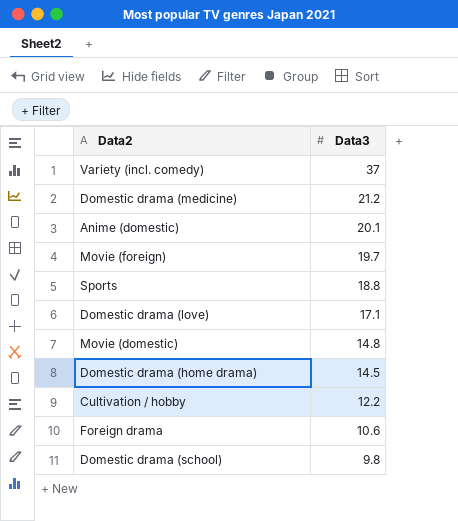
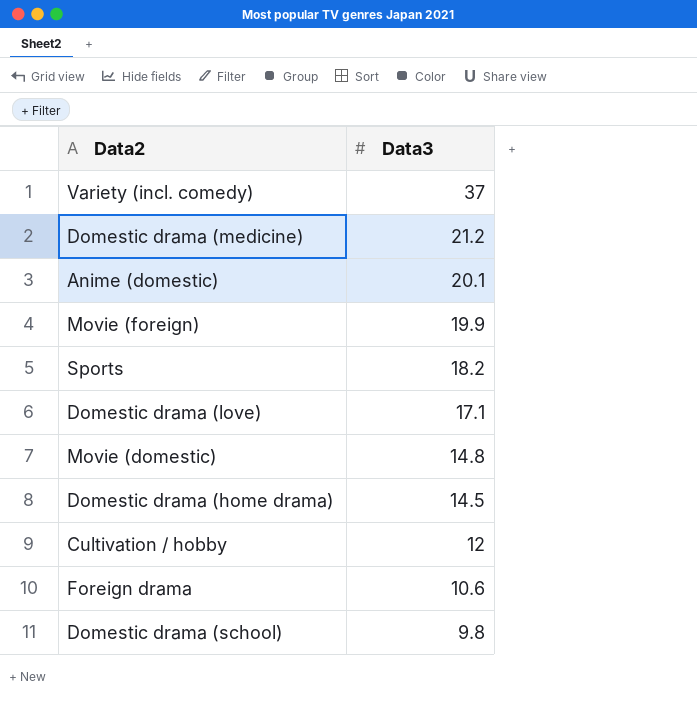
Movie (foreign) | Data3: 19.7 -> 19.9
Sports | Data3: 18.8 -> 18.2
Cultivation / hobby | Data3: 12.2 -> 12

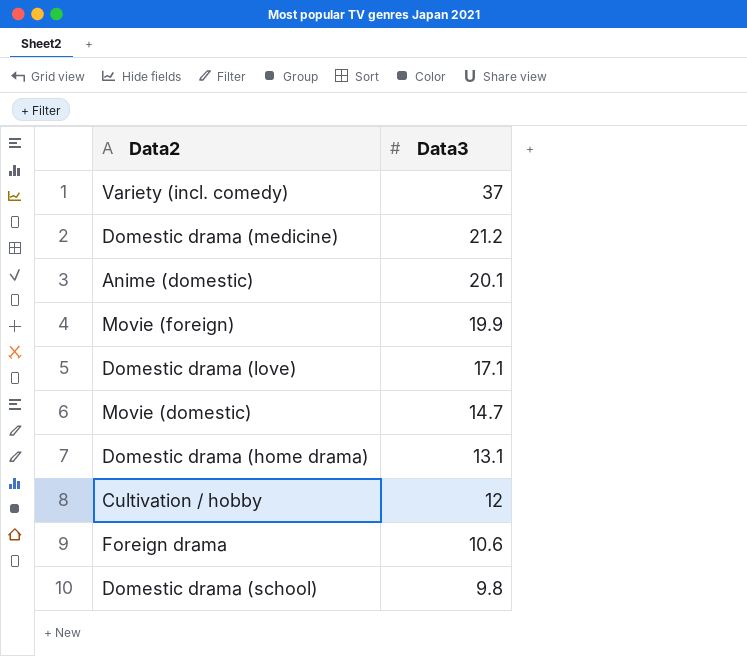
row Sports: 18.2 -> none
Movie (domestic) | Data3: 14.8 -> 14.7
Domestic drama (home drama) | Data3: 14.5 -> 13.1

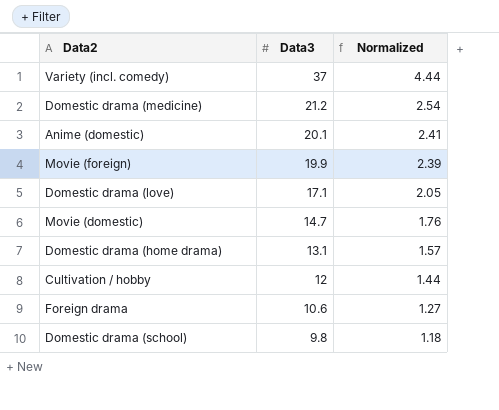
column Normalized | formula: none -> [Data3] * 0.12

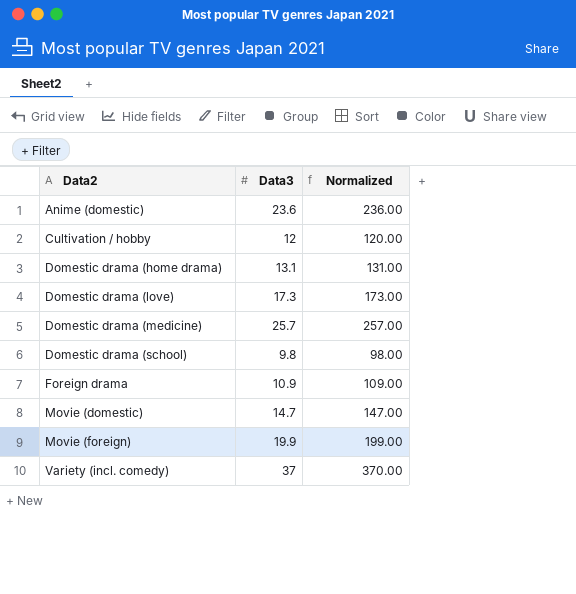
row order: Data3 descending -> Data2 ascending
column Normalized | formula: [Data3] * 0.12 -> [Data3] * 10
Anime (domestic) | Data3: 20.1 -> 23.6
Domestic drama (love) | Data3: 17.1 -> 17.3
Domestic drama (medicine) | Data3: 21.2 -> 25.7
Foreign drama | Data3: 10.6 -> 10.9

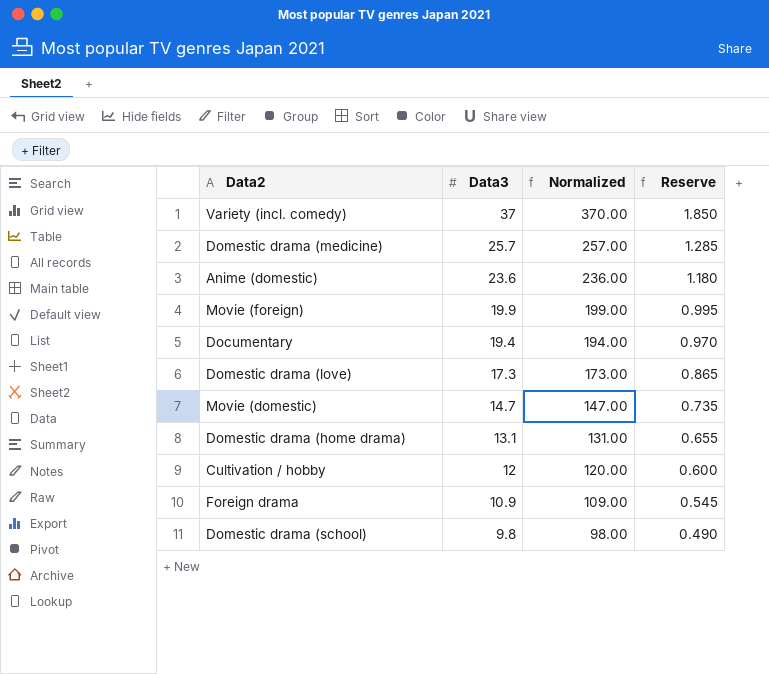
row order: Data2 ascending -> Data3 descending
column Reserve | formula: none -> [Data3] * 0.05
row Documentary: none -> 19.4 | 194.00 | 0.970

